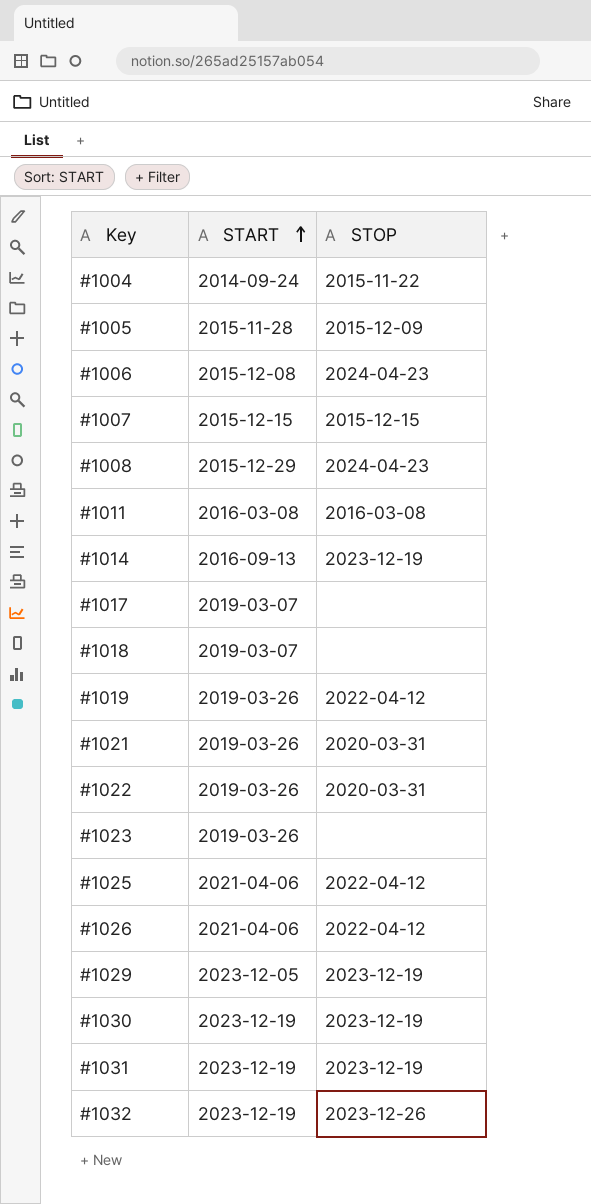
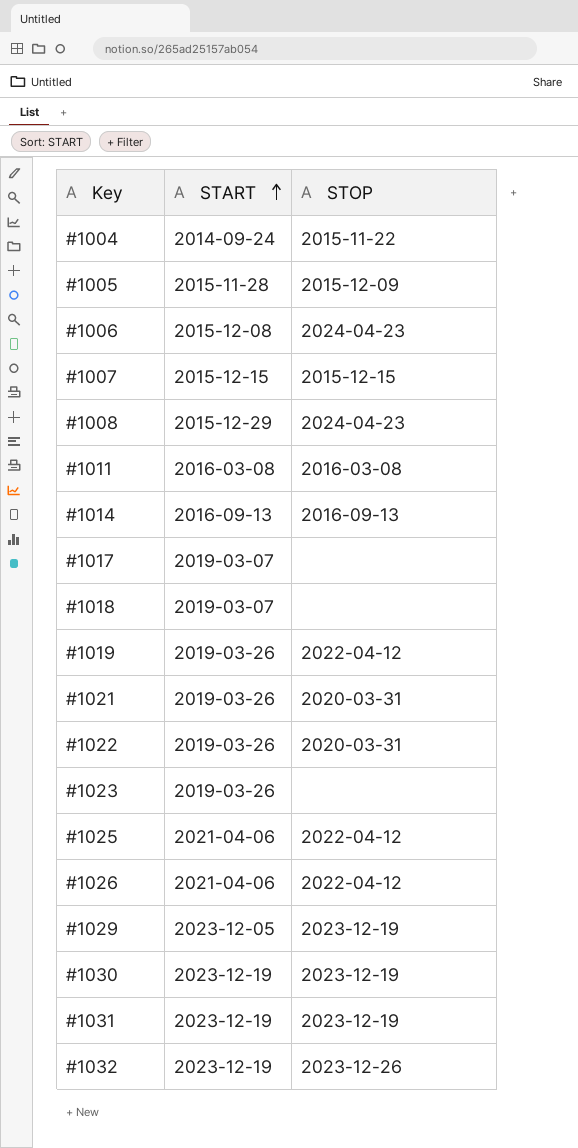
#1014 | STOP: 2023-12-19 -> 2016-09-13

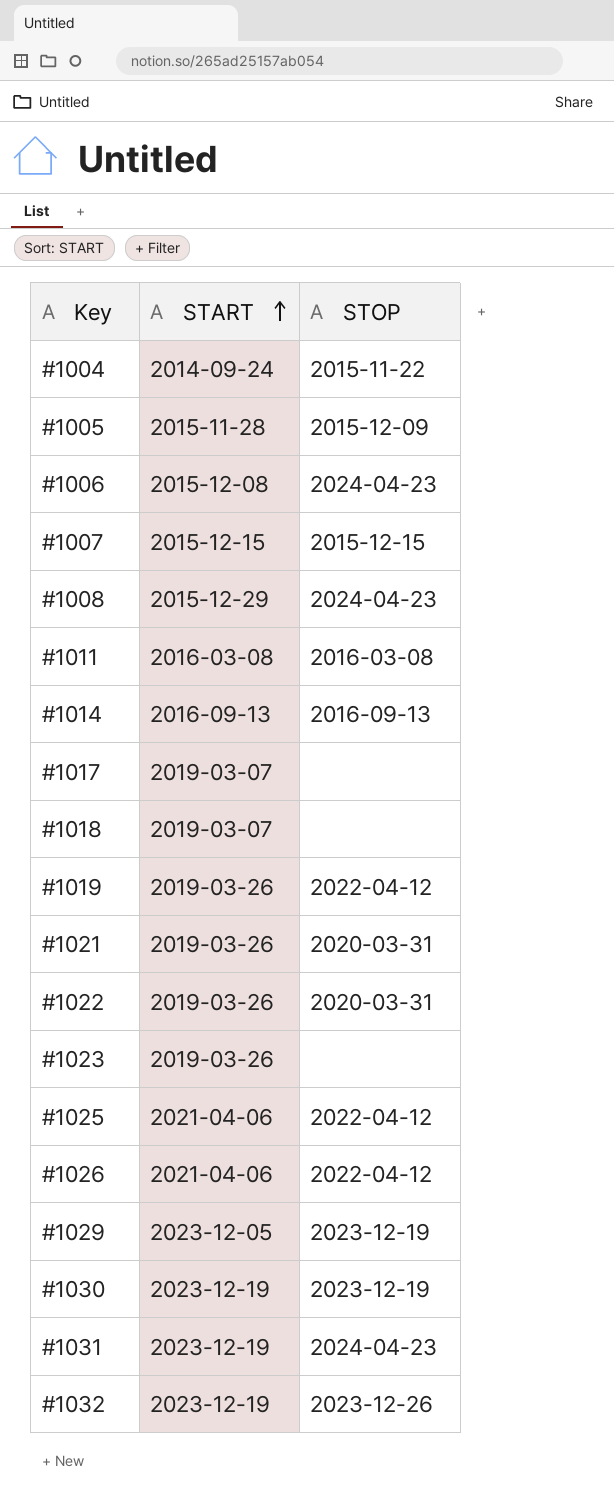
#1031 | STOP: 2023-12-19 -> 2024-04-23

